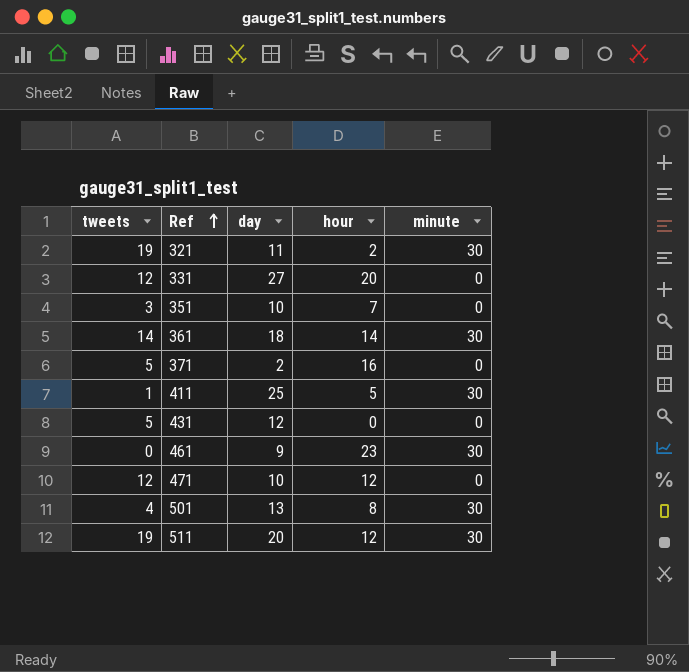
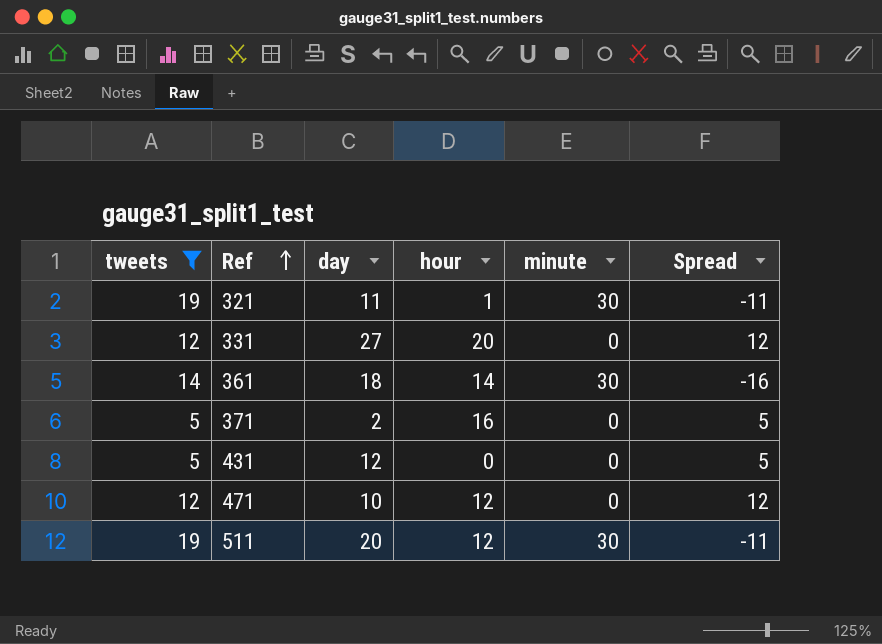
filter: none -> tweets >= 5
column Spread | formula: none -> [tweets] - [minute]
321 | hour: 2 -> 1

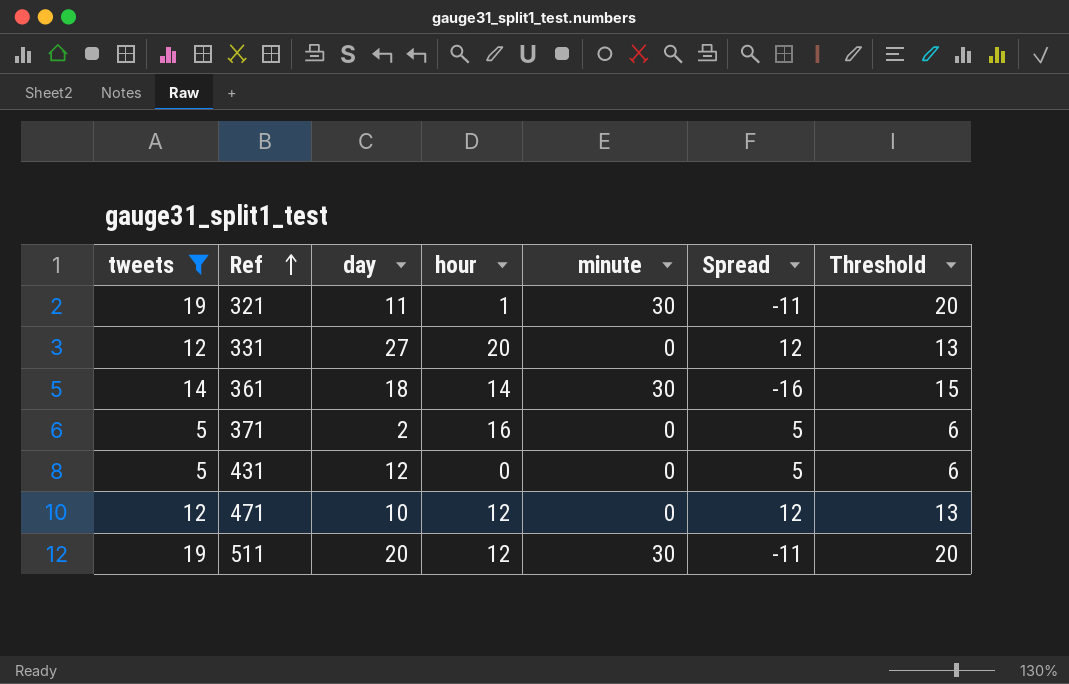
column Threshold | formula: none -> [tweets] + 1

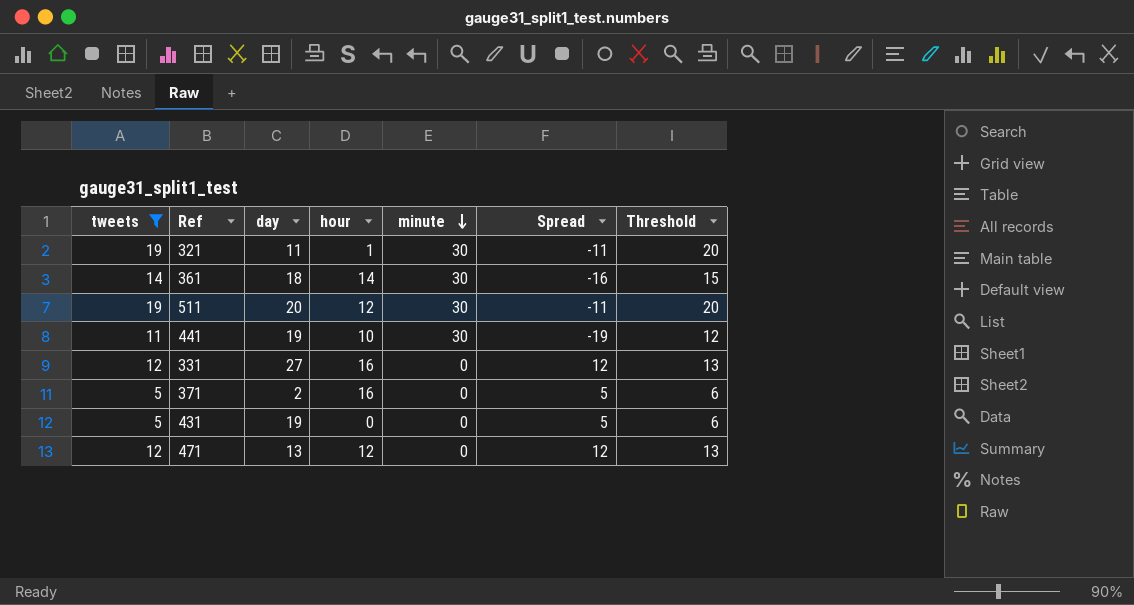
row order: Ref ascending -> minute descending
row 441: none -> 11 | 19 | 10 | 30 | -19 | 12
331 | hour: 20 -> 16
431 | day: 12 -> 19
471 | day: 10 -> 13

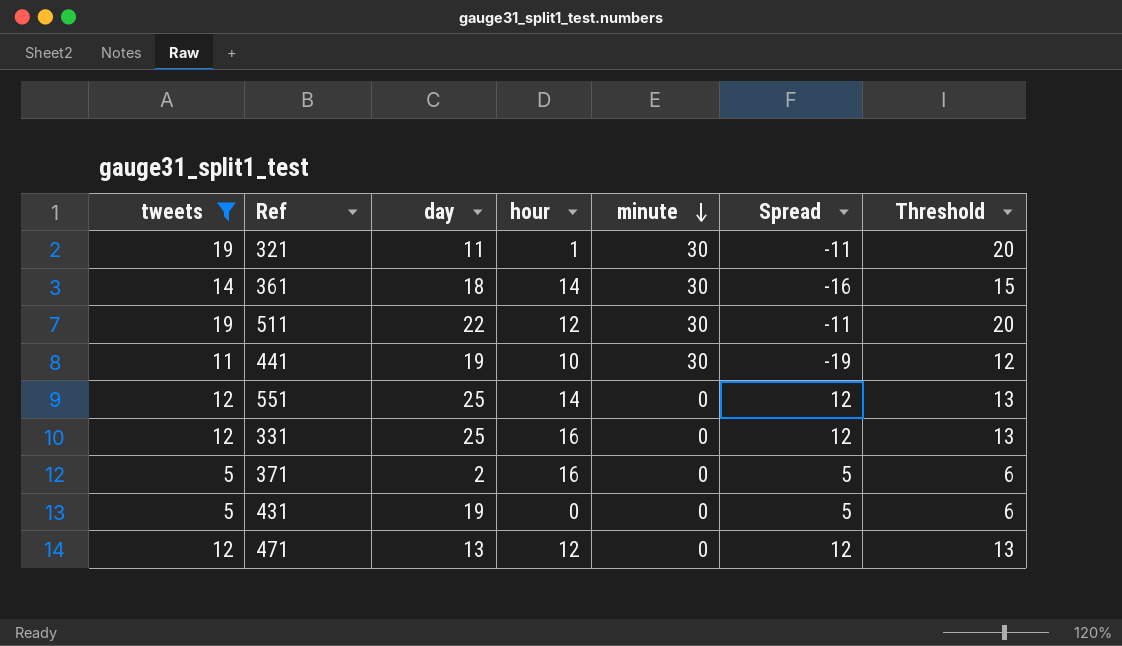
511 | day: 20 -> 22
row 551: none -> 12 | 25 | 14 | 0 | 12 | 13
331 | day: 27 -> 25

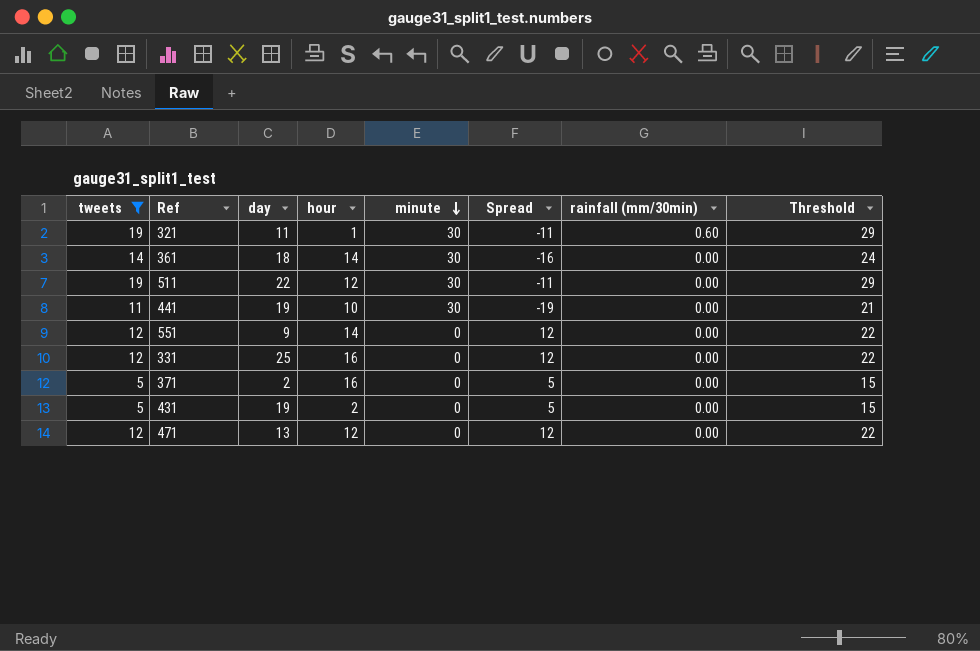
column rainfall (mm/30min) | position: none -> 7
column Threshold | formula: [tweets] + 1 -> [tweets] + 10
551 | day: 25 -> 9
431 | hour: 0 -> 2

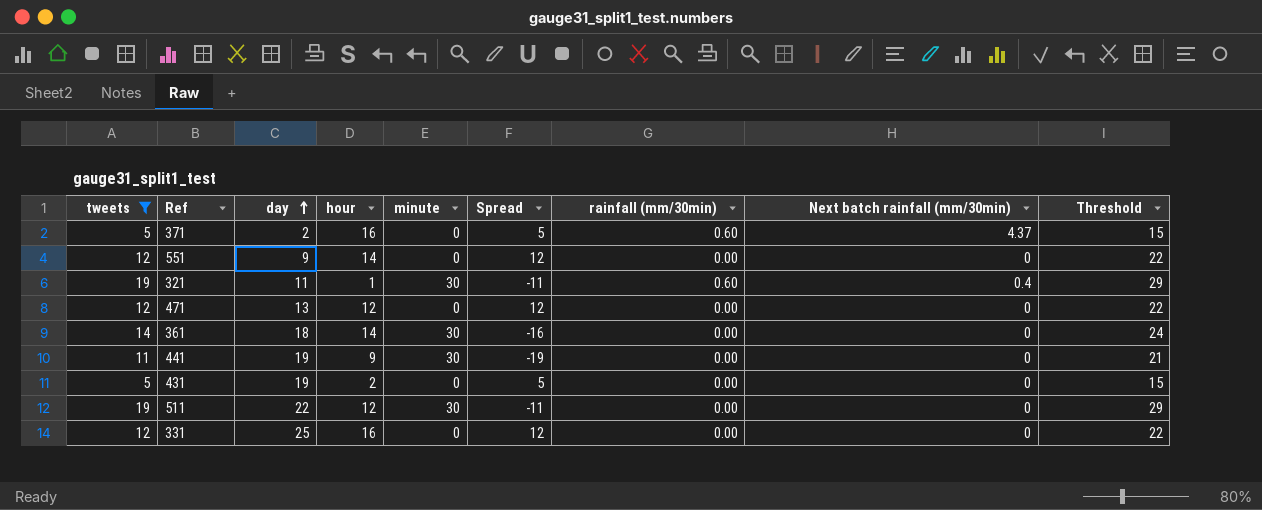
row order: minute descending -> day ascending
column Next batch rainfall (mm/30min) | position: none -> 8
371 | rainfall (mm/30min): 0.00 -> 0.60
441 | hour: 10 -> 9

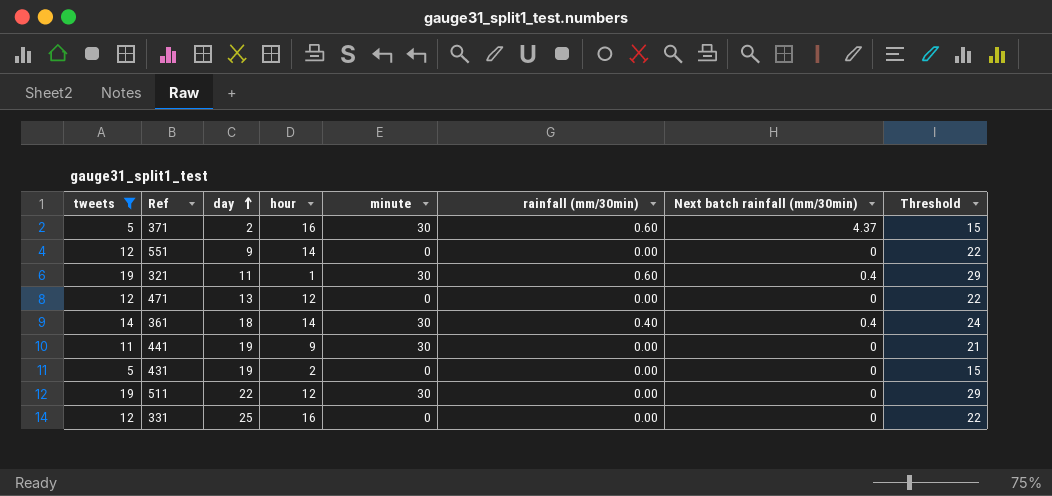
column Spread | formula: [tweets] - [minute] -> none
371 | minute: 0 -> 30
361 | rainfall (mm/30min): 0.00 -> 0.40
361 | Next batch rainfall (mm/30min): 0 -> 0.4

